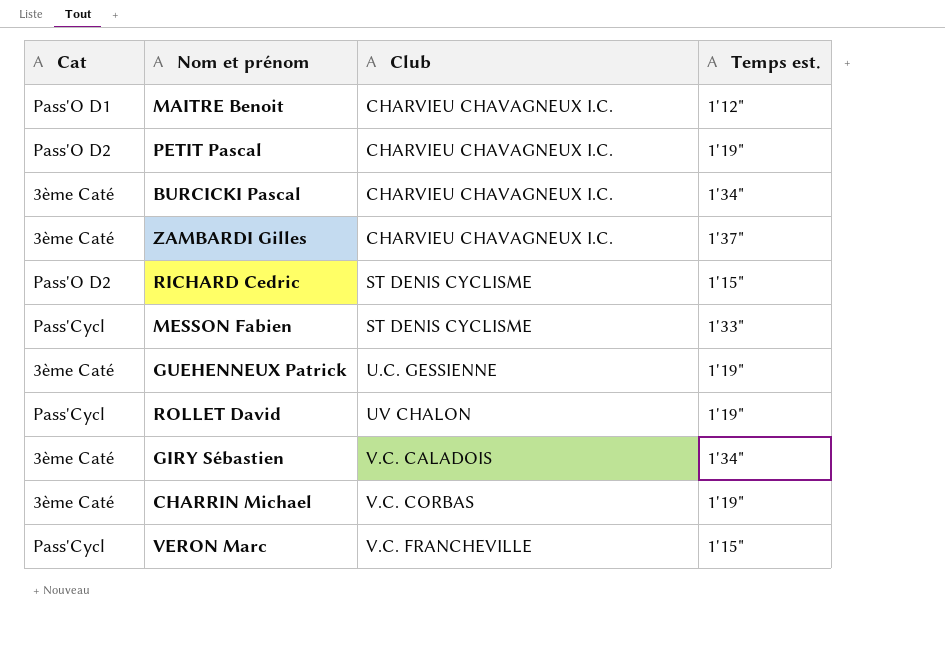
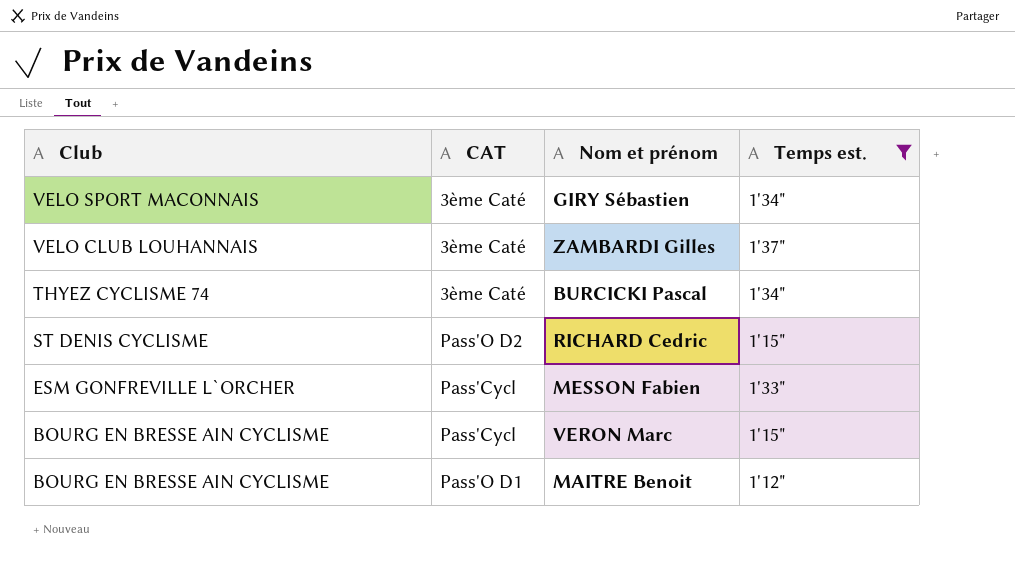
filter: none -> Temps est. != 1'19"
row order: Club ascending -> Club descending
column Club | position: 3 -> 1
column name: Cat -> CAT
GIRY Sébastien | Club: V.C. CALADOIS -> VELO SPORT MACONNAIS
ZAMBARDI Gilles | Club: CHARVIEU CHAVAGNEUX I.C. -> VELO CLUB LOUHANNAIS
BURCICKI Pascal | Club: CHARVIEU CHAVAGNEUX I.C. -> THYEZ CYCLISME 74
MESSON Fabien | Club: ST DENIS CYCLISME -> ESM GONFREVILLE L`ORCHER
VERON Marc | Club: V.C. FRANCHEVILLE -> BOURG EN BRESSE AIN CYCLISME
MAITRE Benoit | Club: CHARVIEU CHAVAGNEUX I.C. -> BOURG EN BRESSE AIN CYCLISME

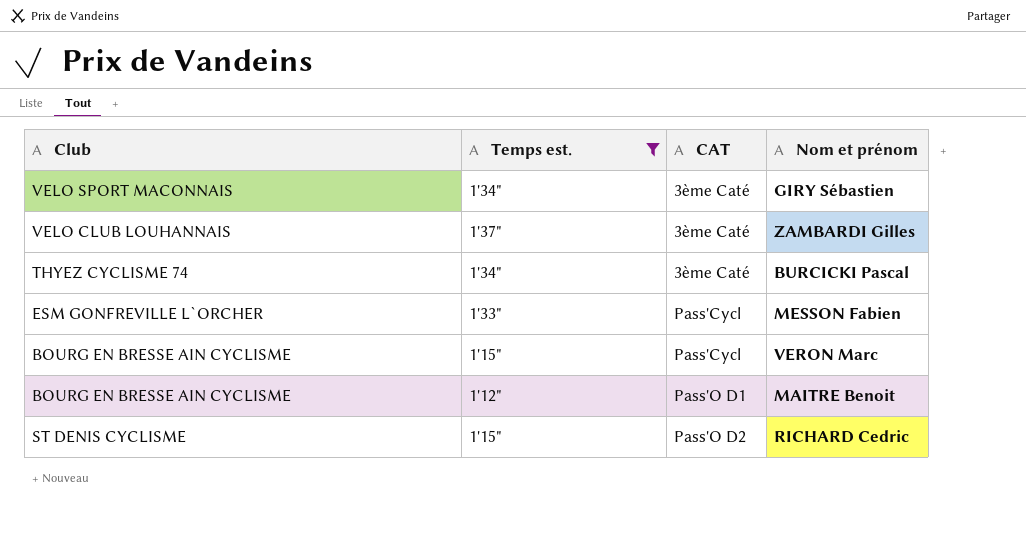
row order: Club descending -> CAT ascending
column Temps est. | position: 4 -> 2

